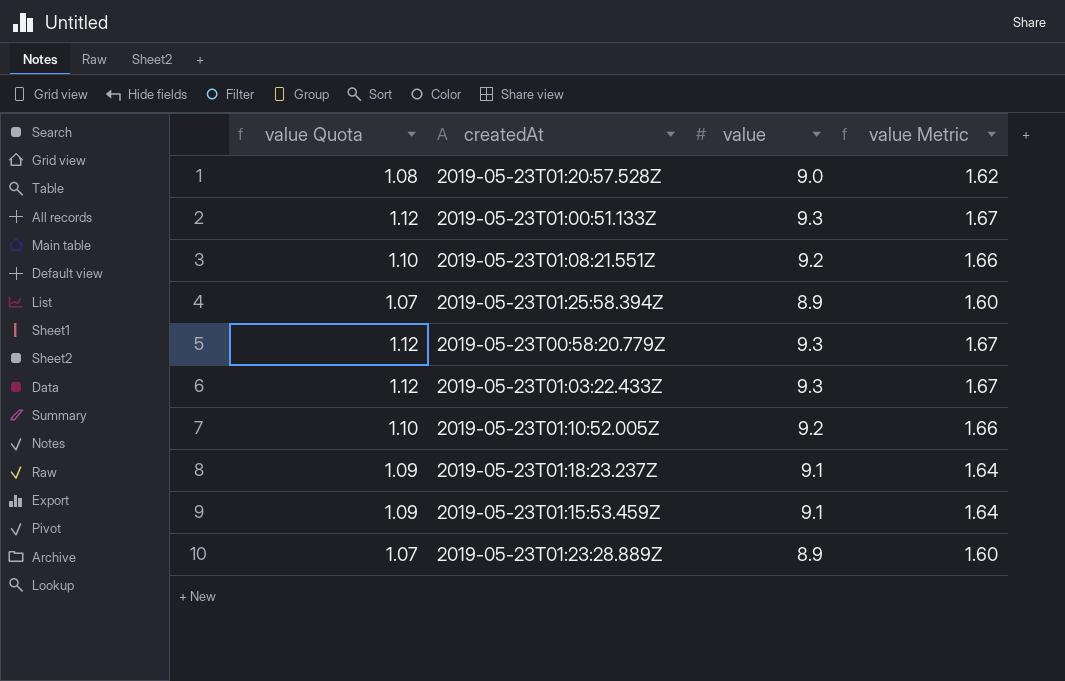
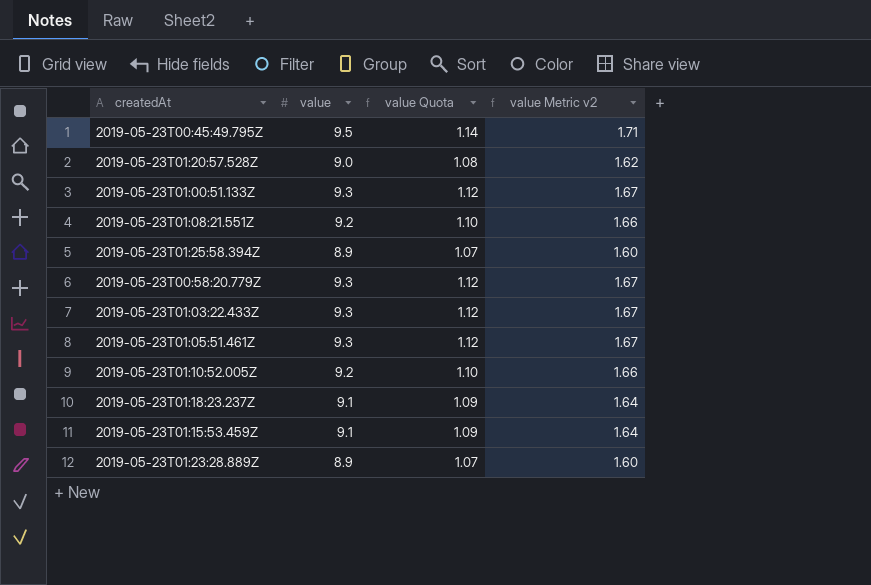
column value Quota | position: 1 -> 3
column name: value Metric -> value Metric v2
row 2019-05-23T00:45:49.795Z: none -> 9.5 | 1.14 | 1.71
row 2019-05-23T01:05:51.461Z: none -> 9.3 | 1.12 | 1.67

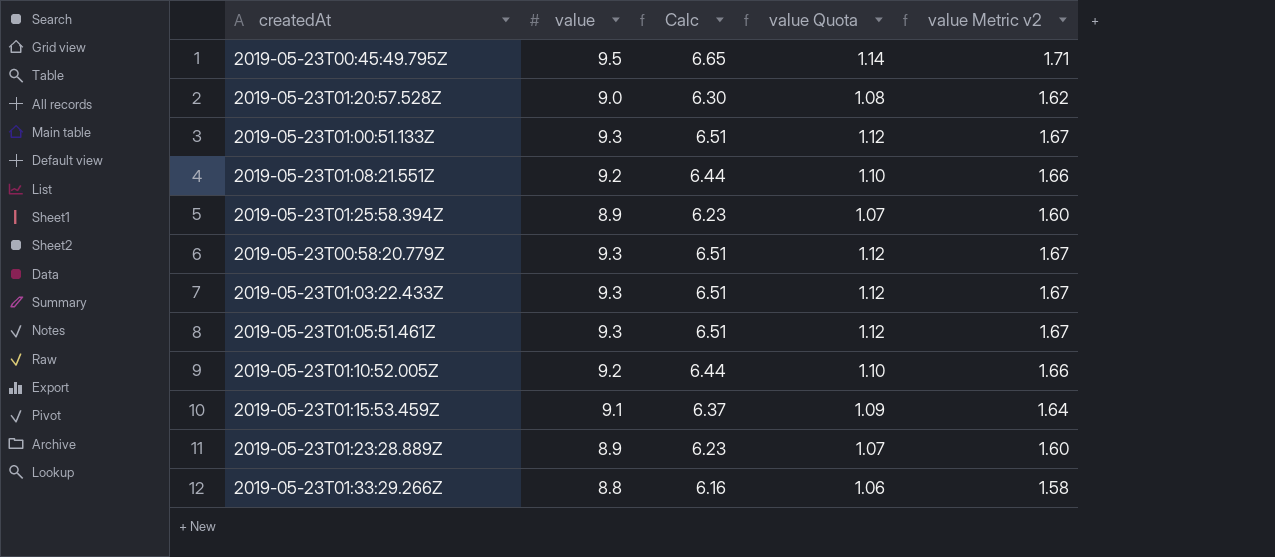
column Calc | formula: none -> [value] * 0.7
row 2019-05-23T01:18:23.237Z: 9.1 | 1.09 | 1.64 -> none
row 2019-05-23T01:33:29.266Z: none -> 8.8 | 6.16 | 1.06 | 1.58

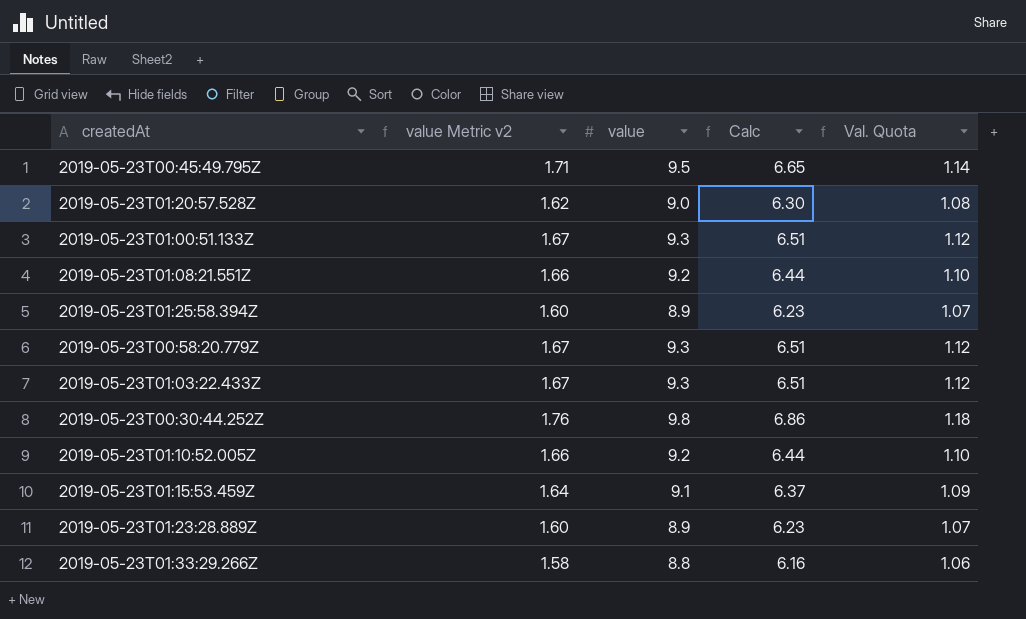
column value Metric v2 | position: 5 -> 2
column name: value Quota -> Val. Quota
row 2019-05-23T01:05:51.461Z: 9.3 | 6.51 | 1.12 | 1.67 -> none
row 2019-05-23T00:30:44.252Z: none -> 1.76 | 9.8 | 6.86 | 1.18

